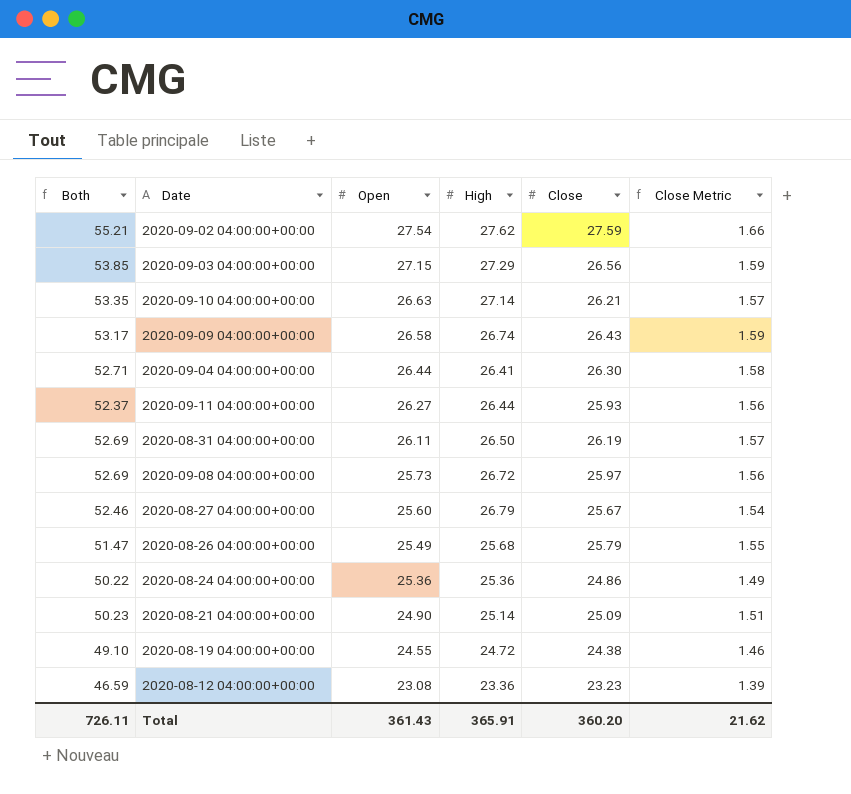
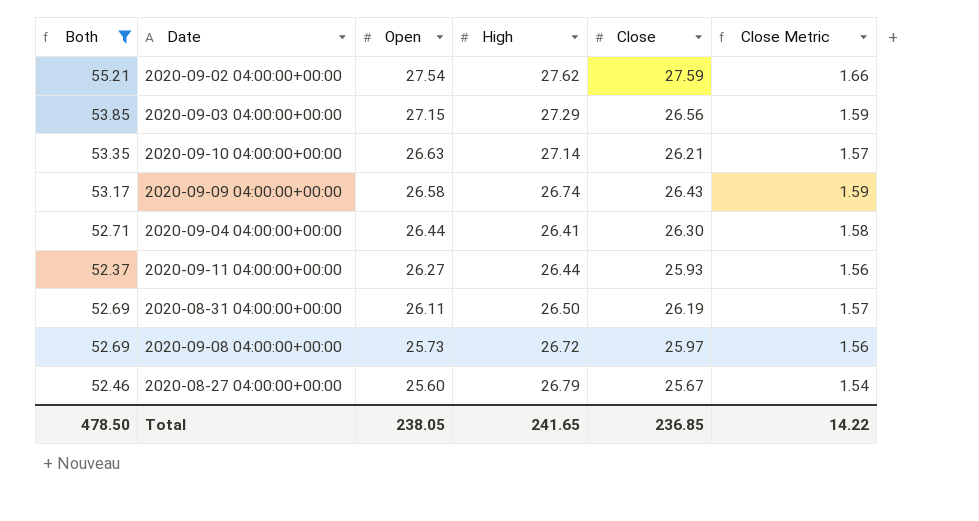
filter: none -> Both >= 52.37
Total | Both: 726.11 -> 478.50
Total | Open: 361.43 -> 238.05
Total | High: 365.91 -> 241.65
Total | Close: 360.20 -> 236.85
Total | Close Metric: 21.62 -> 14.22

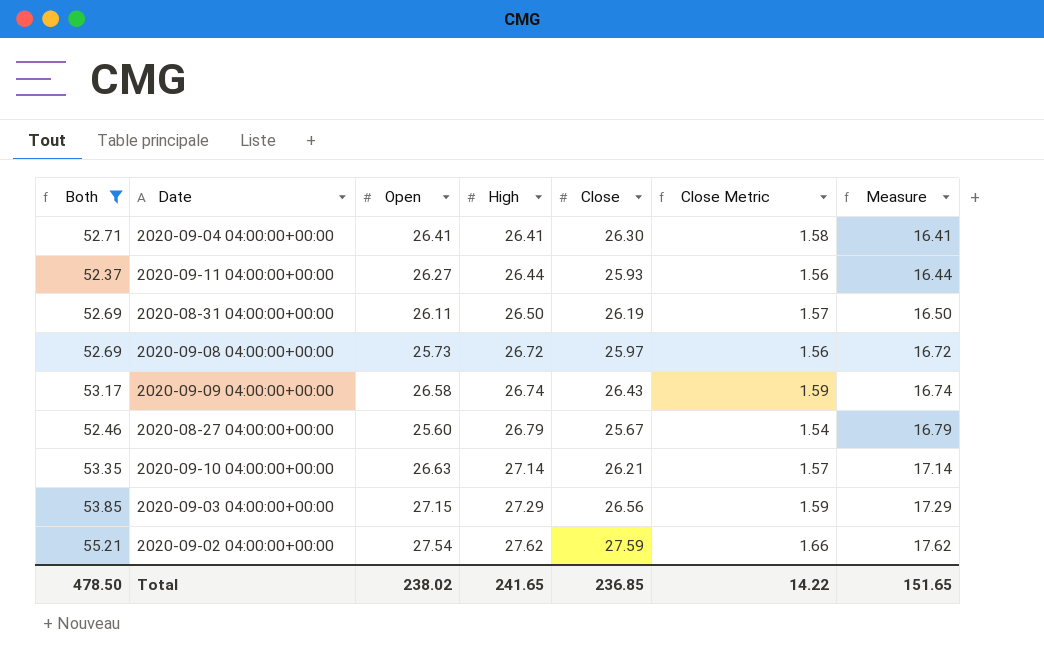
row order: Open descending -> High ascending
column Measure | formula: none -> [High] - 10
2020-09-04 04:00:00+00:00 | Open: 26.44 -> 26.41
Total | Open: 238.05 -> 238.02

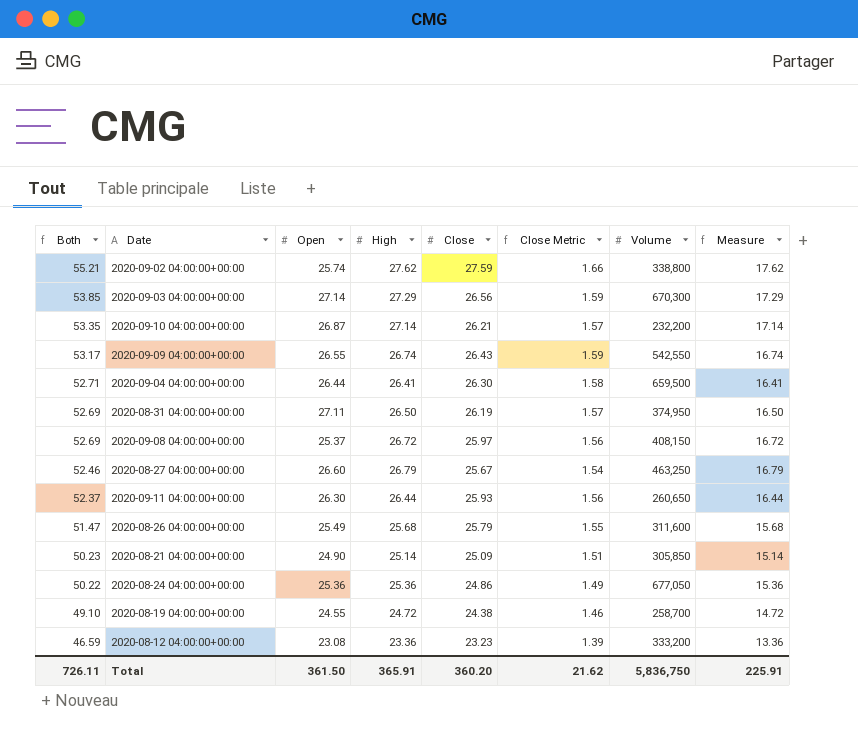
filter: Both >= 52.37 -> none
row order: High ascending -> Both descending
column Volume | position: none -> 7
2020-09-02 04:00:00+00:00 | Open: 27.54 -> 25.74
2020-09-03 04:00:00+00:00 | Open: 27.15 -> 27.14
2020-09-10 04:00:00+00:00 | Open: 26.63 -> 26.87
2020-09-09 04:00:00+00:00 | Open: 26.58 -> 26.55
2020-09-04 04:00:00+00:00 | Open: 26.41 -> 26.44
2020-08-31 04:00:00+00:00 | Open: 26.11 -> 27.11
2020-09-08 04:00:00+00:00 | Open: 25.73 -> 25.37
2020-08-27 04:00:00+00:00 | Open: 25.60 -> 26.60
2020-09-11 04:00:00+00:00 | Open: 26.27 -> 26.30
Total | Both: 478.50 -> 726.11
Total | Open: 238.02 -> 361.50
Total | High: 241.65 -> 365.91
Total | Close: 236.85 -> 360.20
Total | Close Metric: 14.22 -> 21.62
Total | Measure: 151.65 -> 225.91

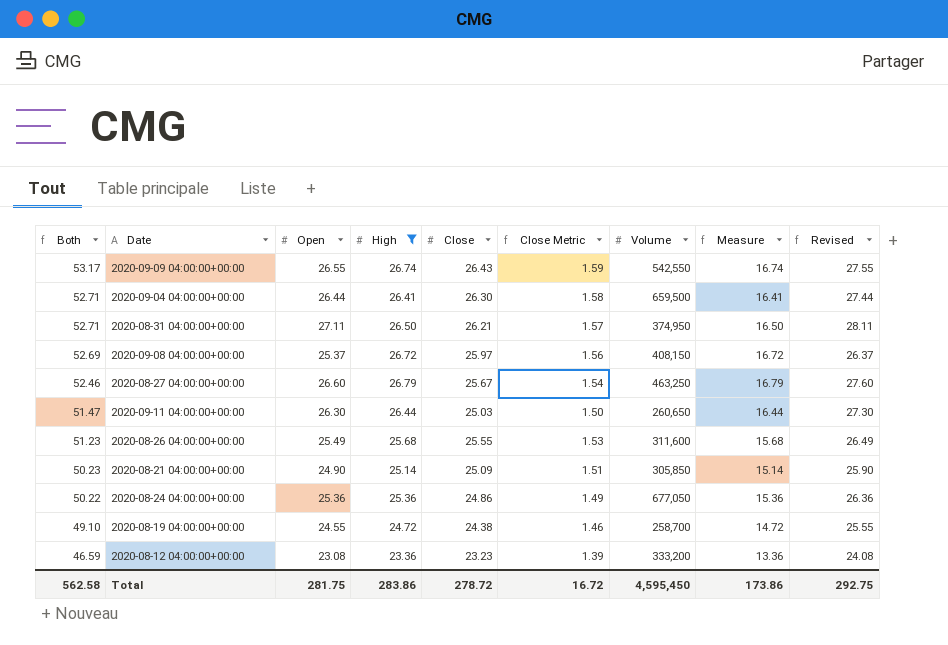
filter: none -> High <= 26.79
column Revised | formula: none -> [Open] + 1
2020-08-31 04:00:00+00:00 | Both: 52.69 -> 52.71
2020-08-31 04:00:00+00:00 | Close: 26.19 -> 26.21
2020-09-11 04:00:00+00:00 | Both: 52.37 -> 51.47
2020-09-11 04:00:00+00:00 | Close: 25.93 -> 25.03
2020-09-11 04:00:00+00:00 | Close Metric: 1.56 -> 1.50
2020-08-26 04:00:00+00:00 | Both: 51.47 -> 51.23
2020-08-26 04:00:00+00:00 | Close: 25.79 -> 25.55
2020-08-26 04:00:00+00:00 | Close Metric: 1.55 -> 1.53
Total | Both: 726.11 -> 562.58
Total | Open: 361.50 -> 281.75
Total | High: 365.91 -> 283.86
Total | Close: 360.20 -> 278.72
Total | Close Metric: 21.62 -> 16.72
Total | Volume: 5,836,750 -> 4,595,450
Total | Measure: 225.91 -> 173.86

